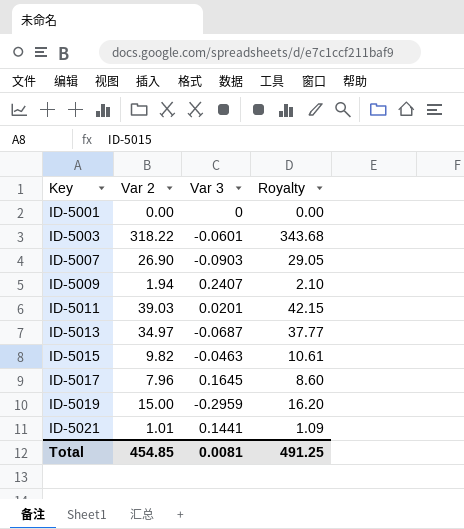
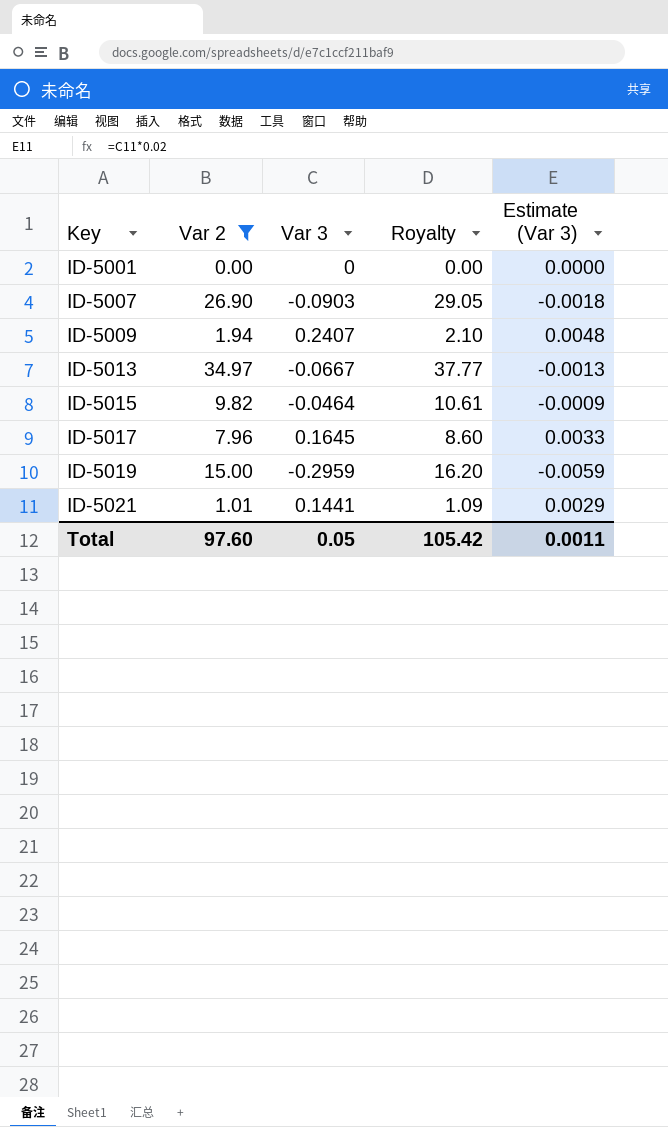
filter: none -> Var 2 <= 34.97
column Estimate (Var 3) | formula: none -> [Var 3] * 0.02
ID-5013 | Var 3: -0.0687 -> -0.0667
ID-5015 | Var 3: -0.0463 -> -0.0464
Total | Var 2: 454.85 -> 97.60
Total | Var 3: 0.0081 -> 0.05
Total | Royalty: 491.25 -> 105.42

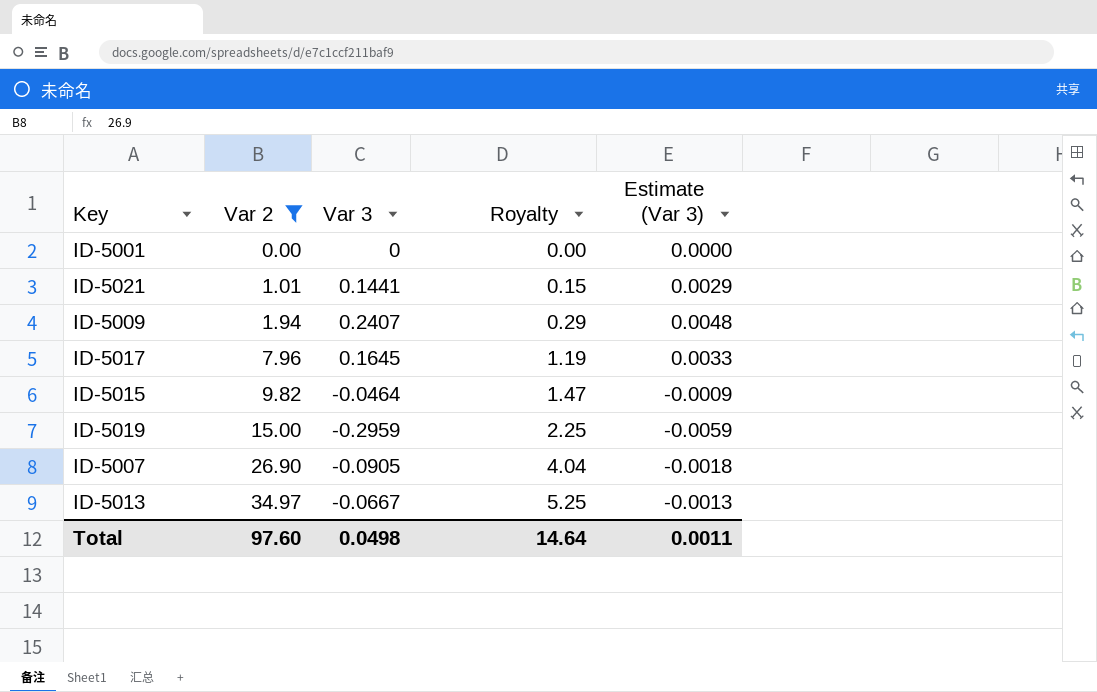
row order: Key ascending -> Var 2 ascending
column Royalty | formula: [Var 2] * 1.08 -> [Var 2] * 0.15
ID-5007 | Var 3: -0.0903 -> -0.0905
Total | Var 3: 0.05 -> 0.0498
Total | Royalty: 105.42 -> 14.64

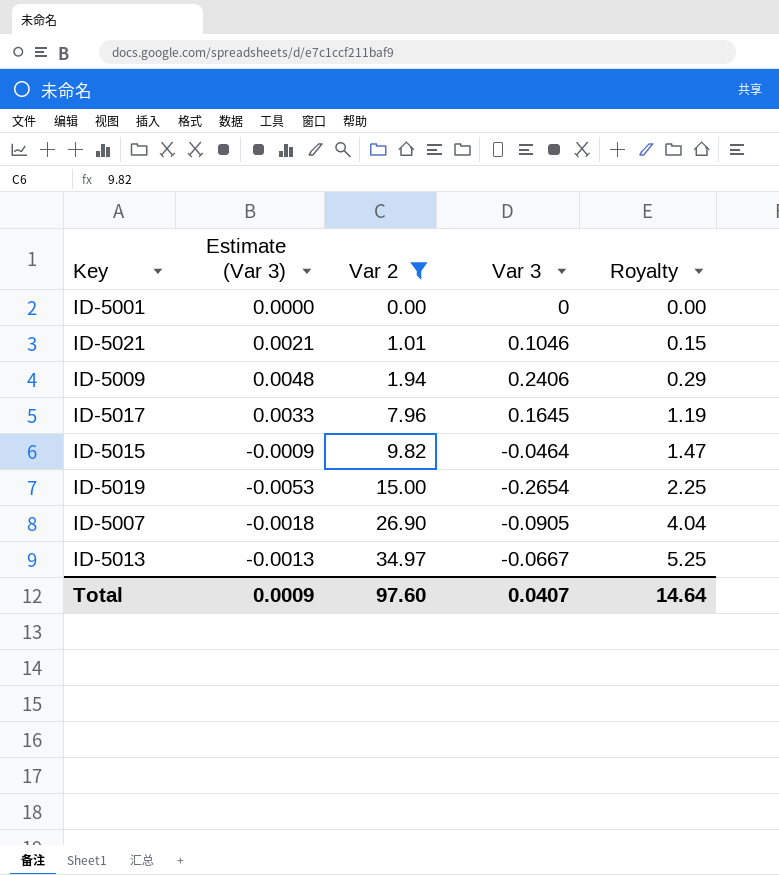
column Estimate (Var 3) | position: 5 -> 2
ID-5021 | Estimate (Var 3): 0.0029 -> 0.0021
ID-5021 | Var 3: 0.1441 -> 0.1046
ID-5009 | Var 3: 0.2407 -> 0.2406
ID-5019 | Estimate (Var 3): -0.0059 -> -0.0053
ID-5019 | Var 3: -0.2959 -> -0.2654
Total | Estimate (Var 3): 0.0011 -> 0.0009
Total | Var 3: 0.0498 -> 0.0407

